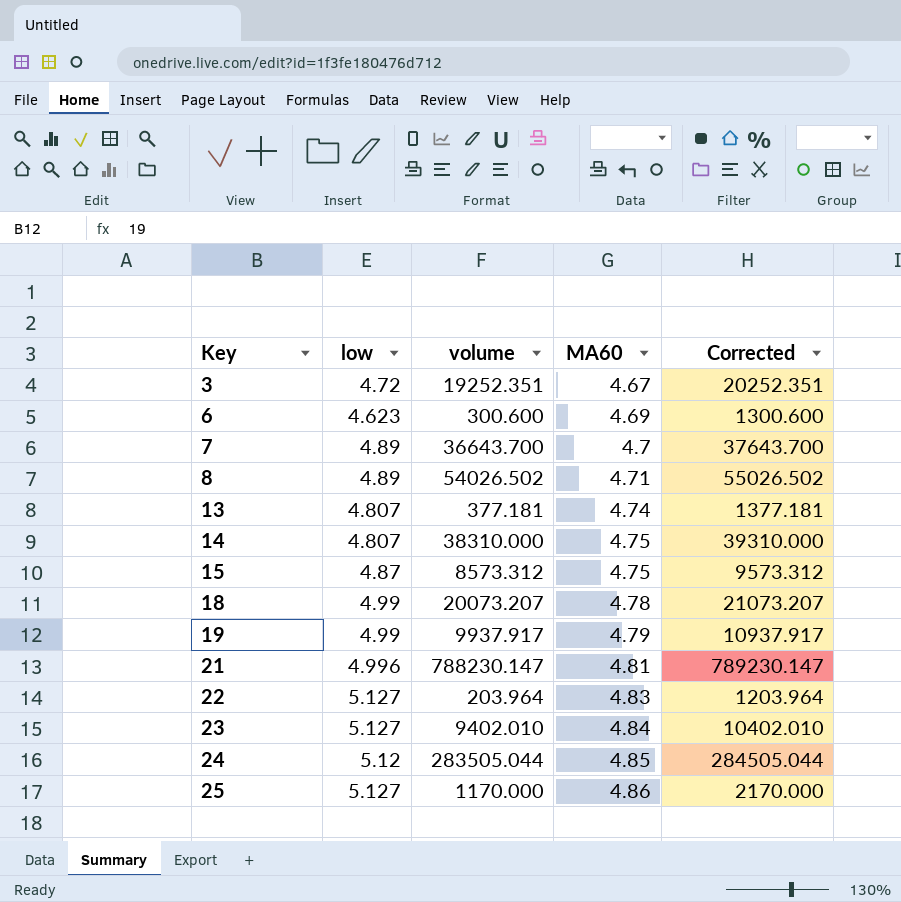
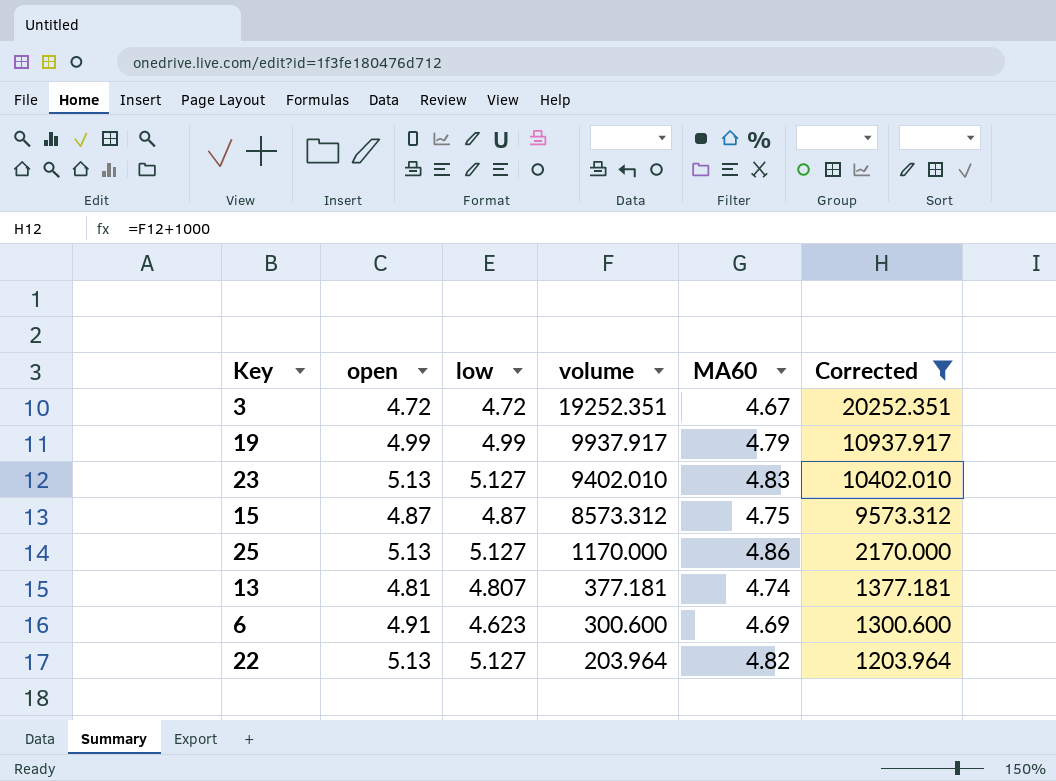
filter: none -> Corrected <= 20252.351
row order: Key ascending -> volume descending
column open | position: none -> 2
23 | MA60: 4.84 -> 4.83
22 | MA60: 4.83 -> 4.82

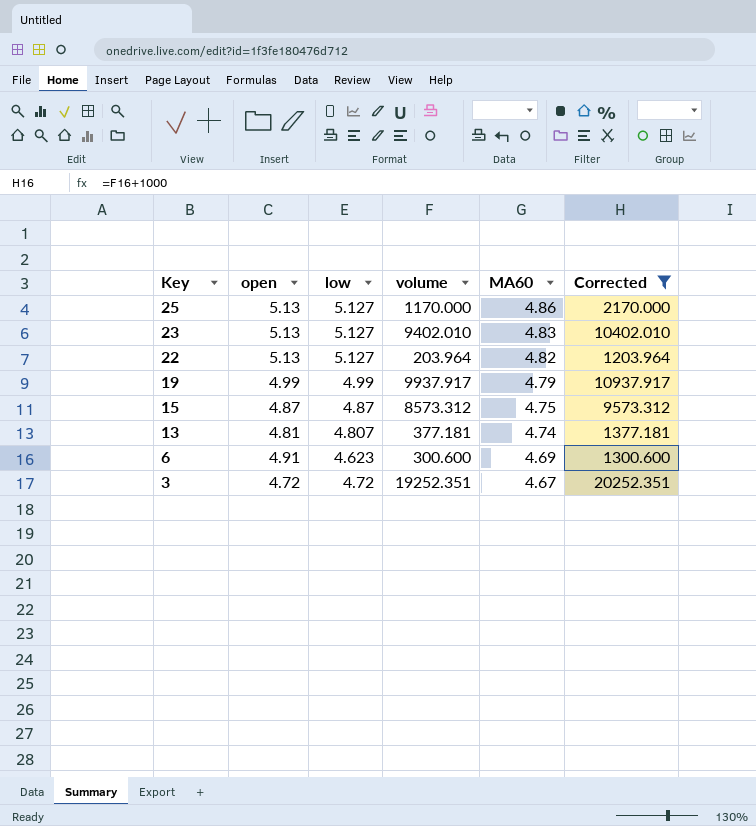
row order: volume descending -> Key descending

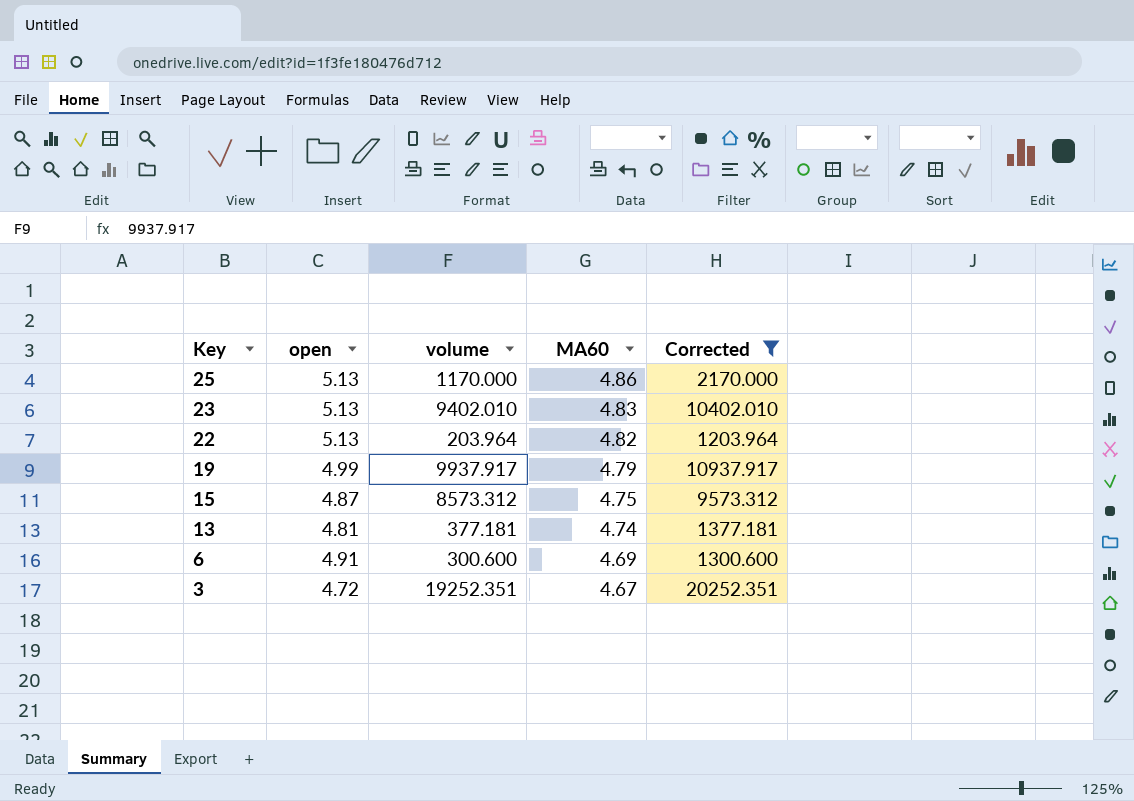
column low | position: 3 -> none

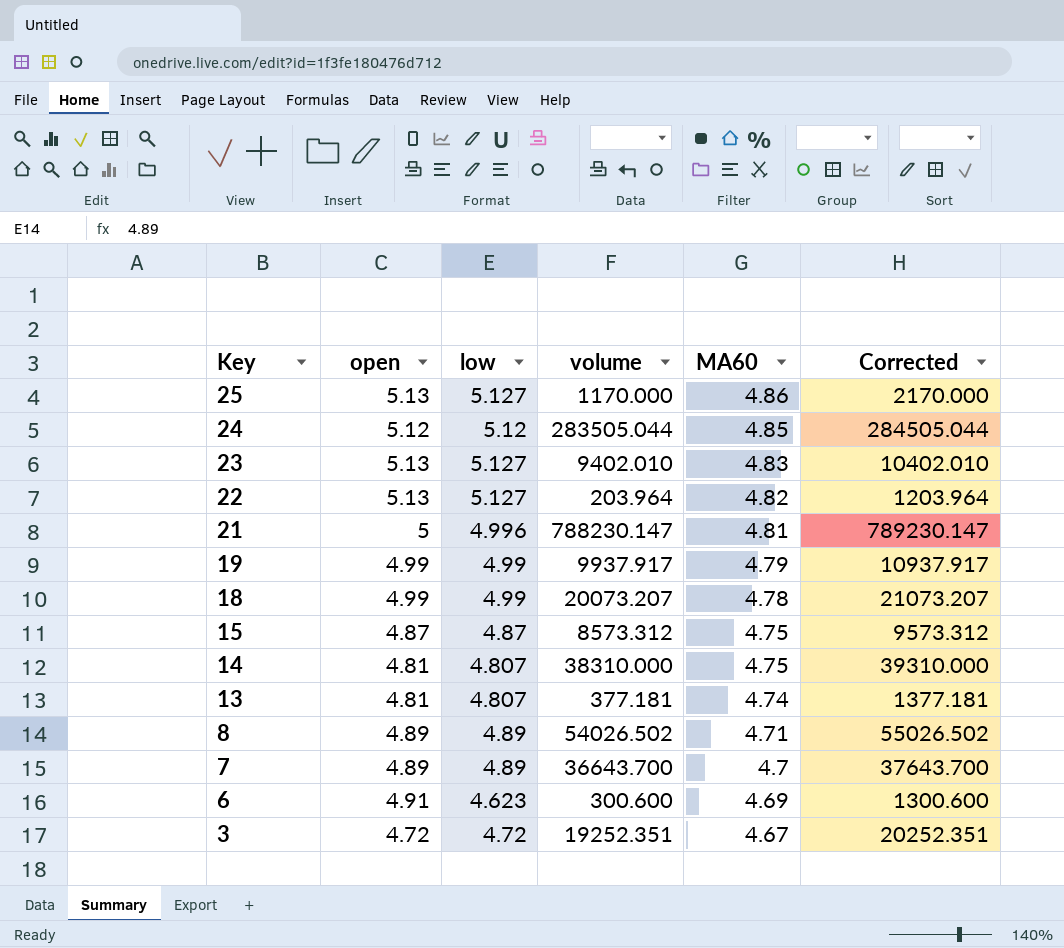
filter: Corrected <= 20252.351 -> none
column low | position: none -> 3

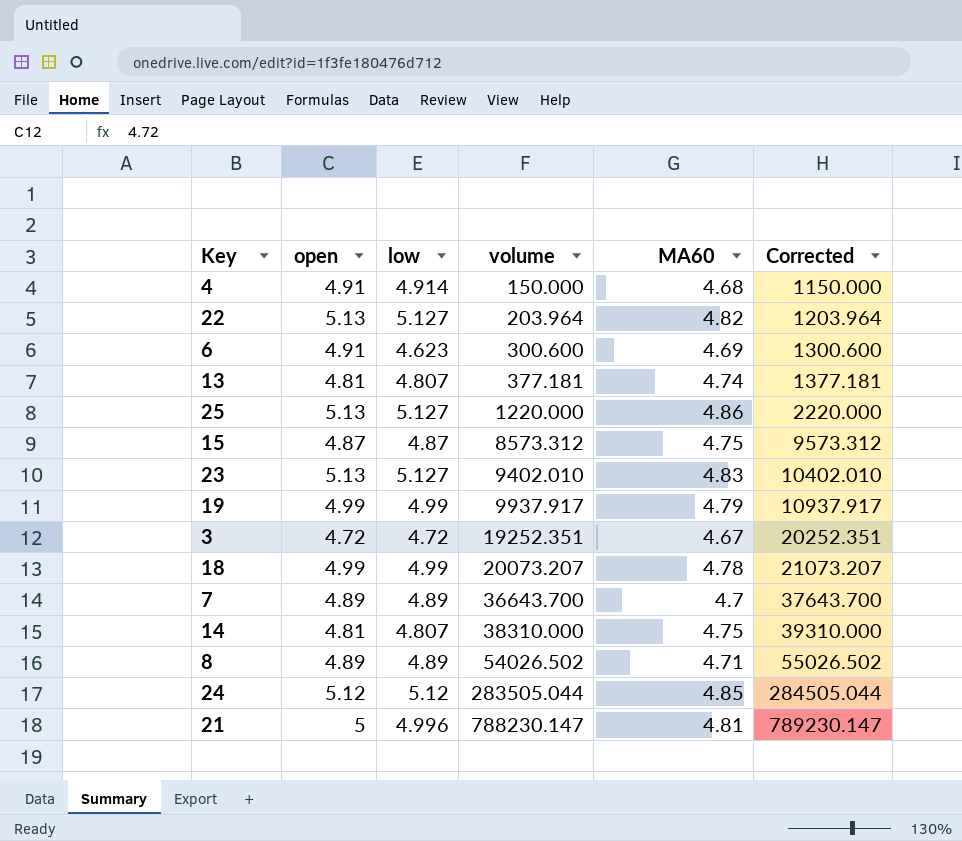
row order: Key descending -> volume ascending
row 4: none -> 4.91 | 4.914 | 150.000 | 4.68 | 1150.000
25 | volume: 1170.000 -> 1220.000
25 | Corrected: 2170.000 -> 2220.000

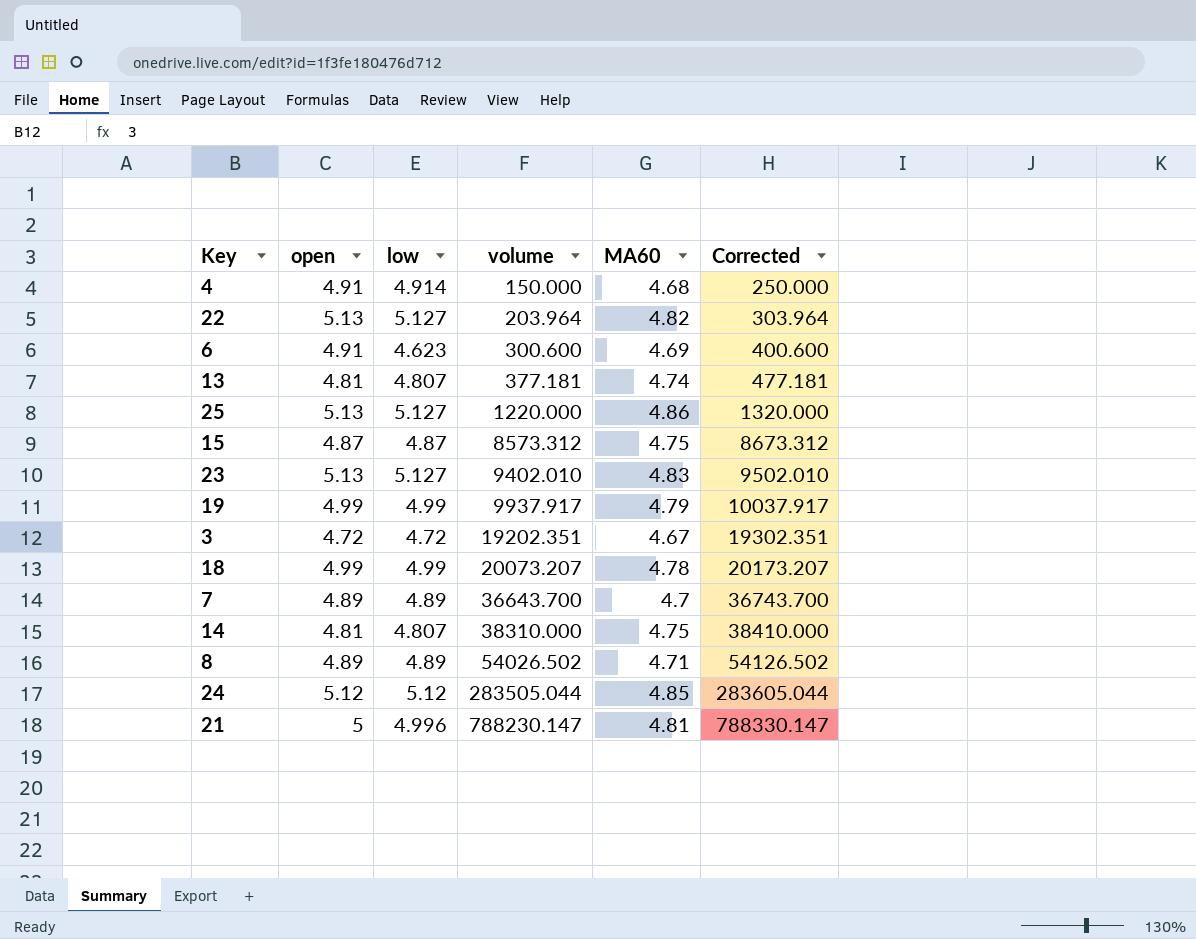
column Corrected | formula: [volume] + 1000 -> [volume] + 100
3 | volume: 19252.351 -> 19202.351

